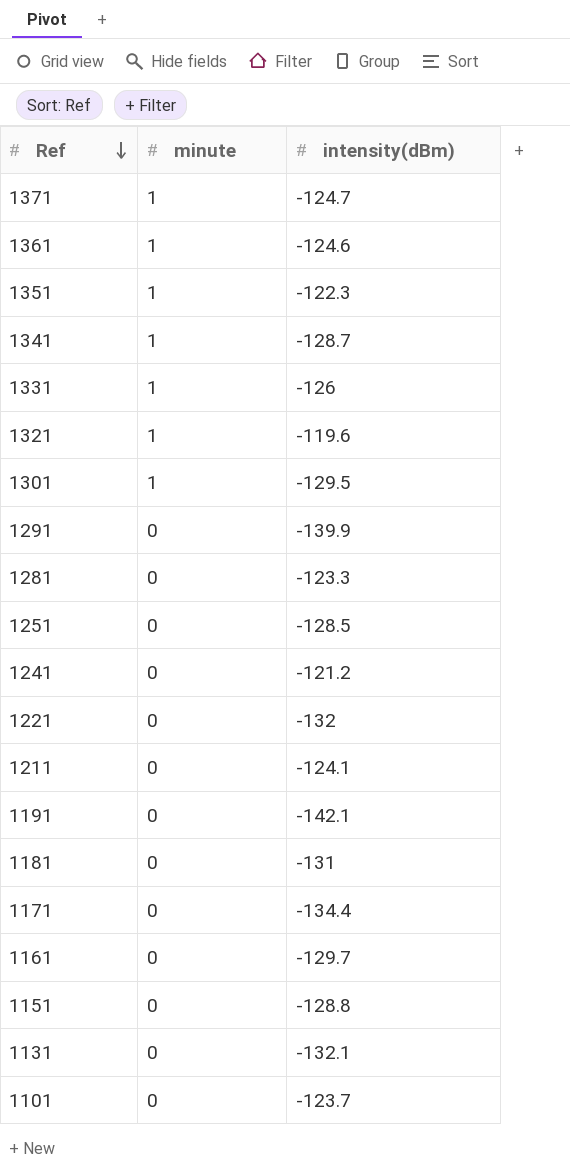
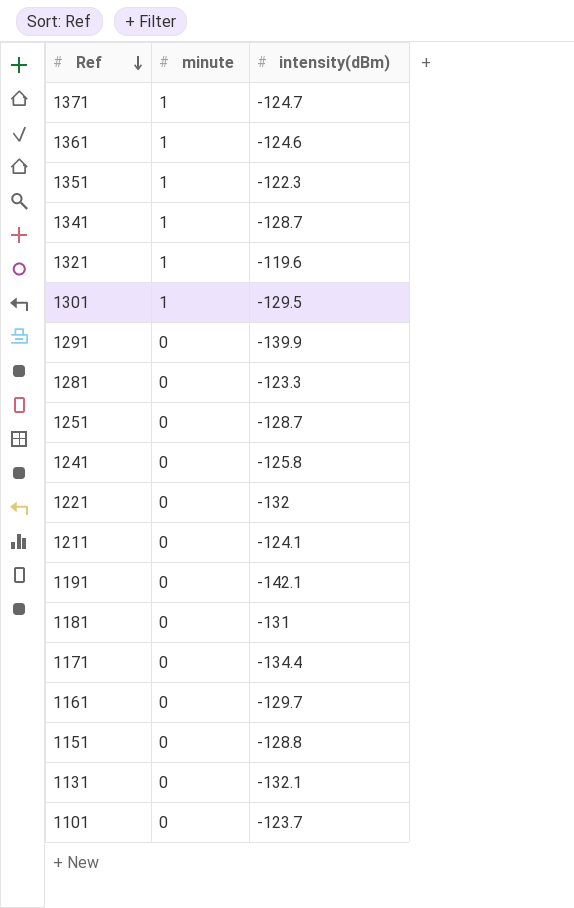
row 1331: 1 | -126 -> none
1251 | intensity(dBm): -128.5 -> -128.7
1241 | intensity(dBm): -121.2 -> -125.8

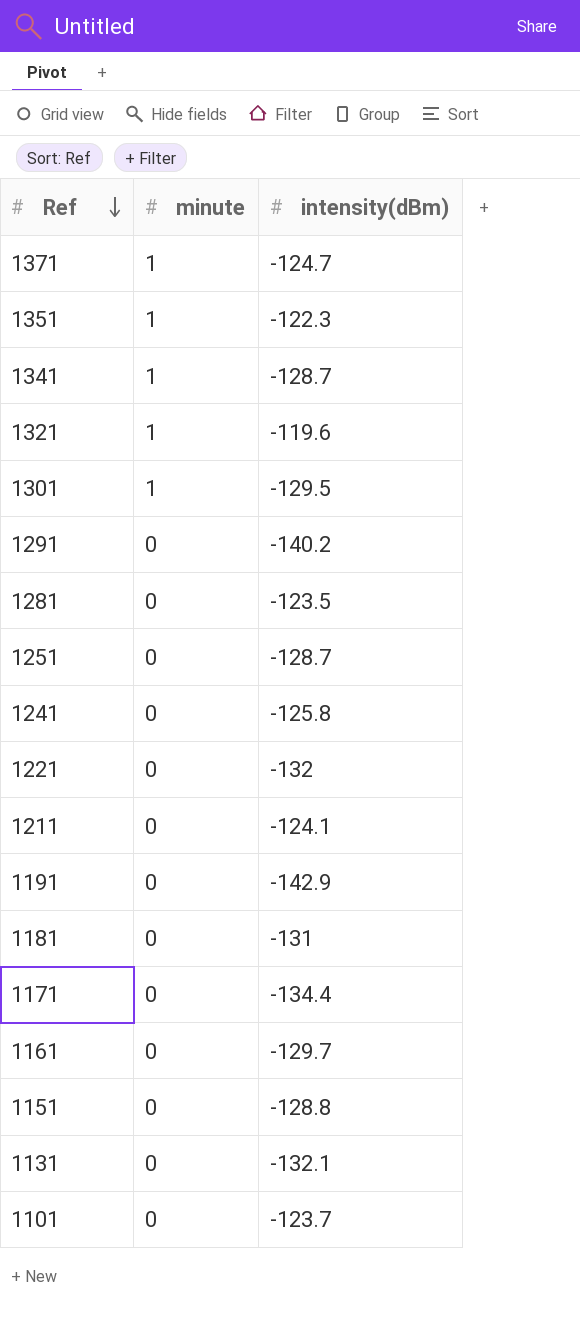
row 1361: 1 | -124.6 -> none
1291 | intensity(dBm): -139.9 -> -140.2
1281 | intensity(dBm): -123.3 -> -123.5
1191 | intensity(dBm): -142.1 -> -142.9

